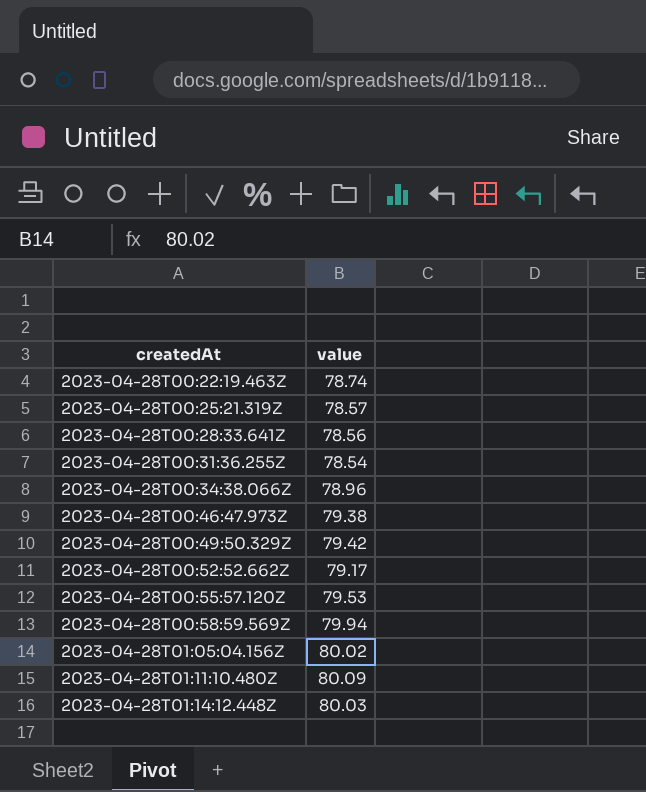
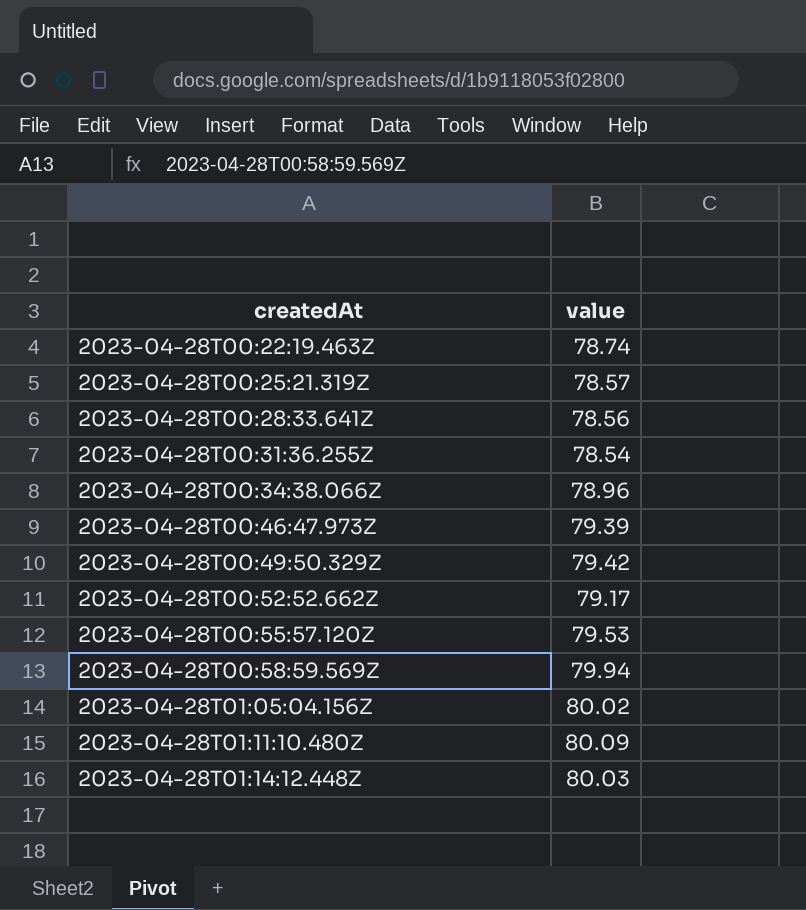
2023-04-28T00:46:47.973Z | value: 79.38 -> 79.39

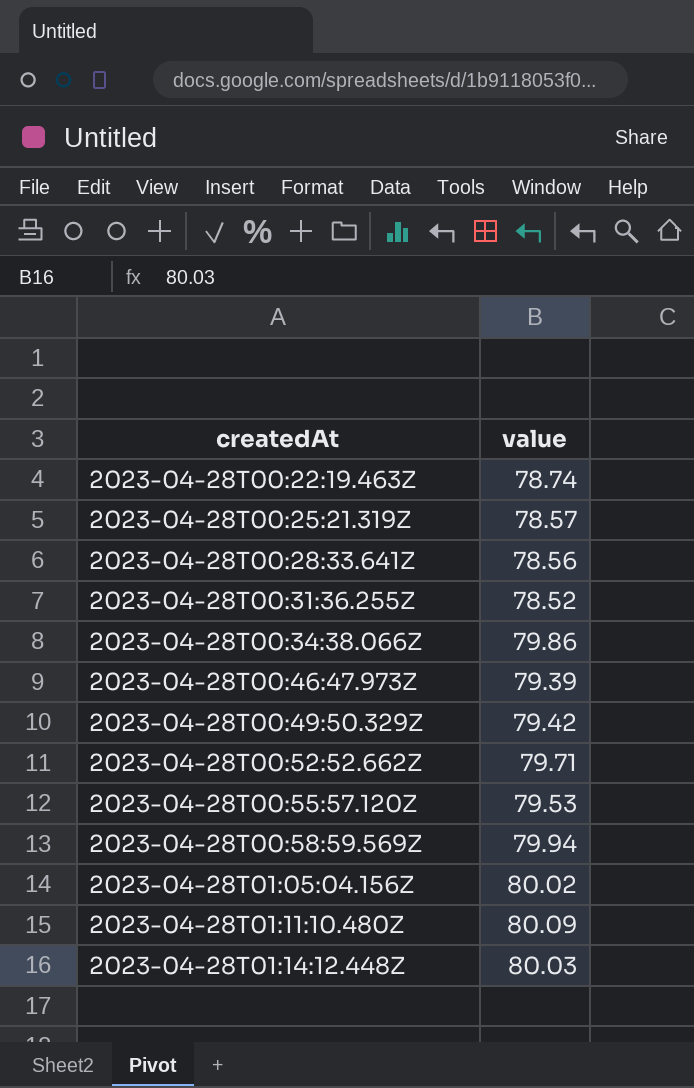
2023-04-28T00:31:36.255Z | value: 78.54 -> 78.52
2023-04-28T00:34:38.066Z | value: 78.96 -> 79.86
2023-04-28T00:52:52.662Z | value: 79.17 -> 79.71

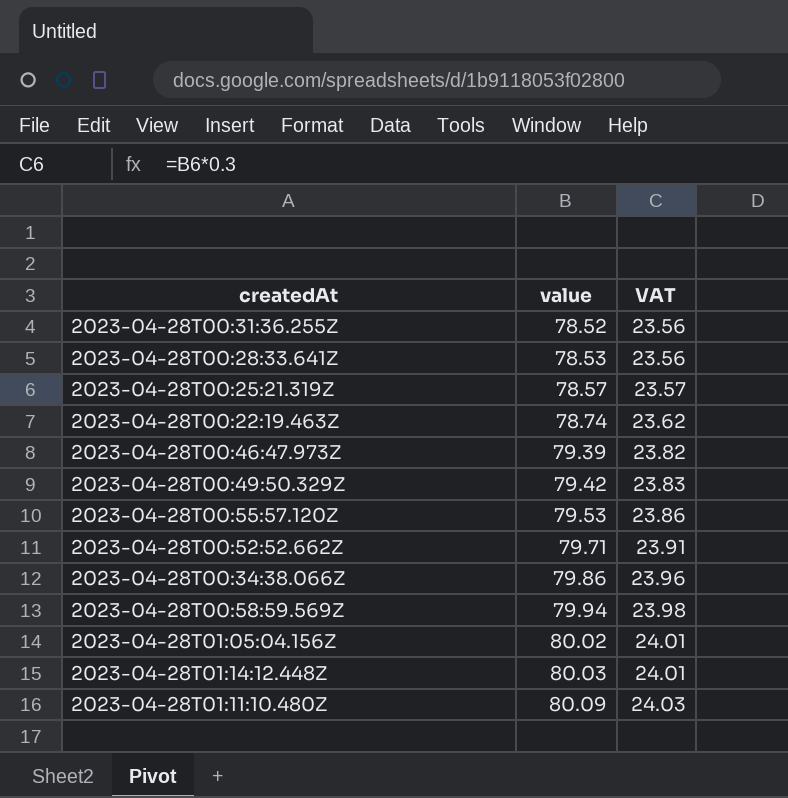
row order: createdAt ascending -> value ascending
column VAT | formula: none -> [value] * 0.3
2023-04-28T00:28:33.641Z | value: 78.56 -> 78.53

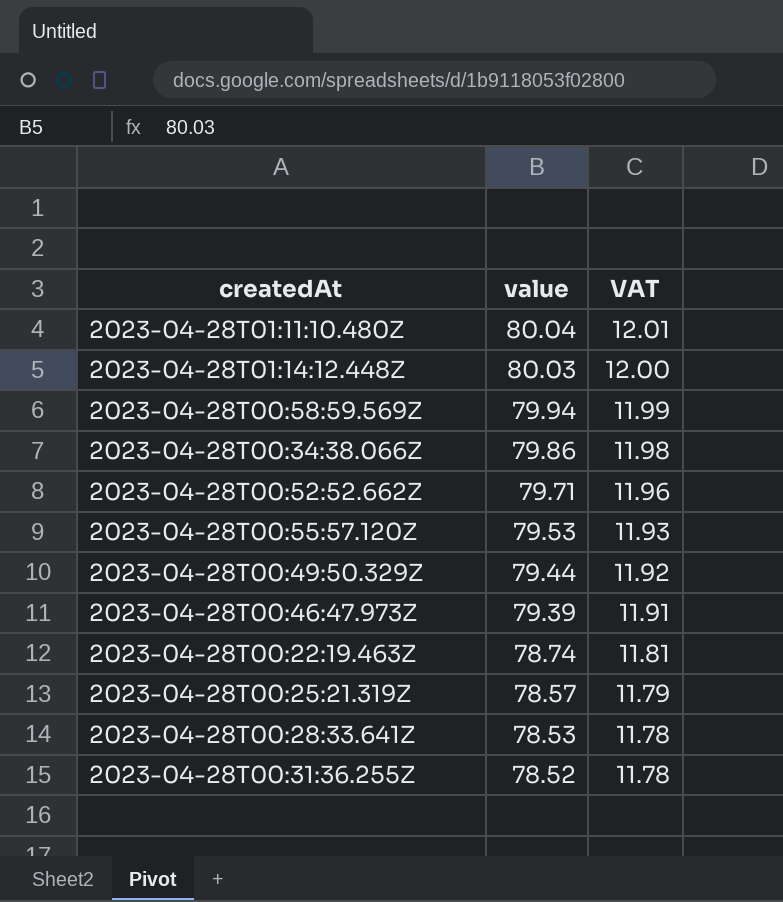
row order: value ascending -> value descending
column VAT | formula: [value] * 0.3 -> [value] * 0.15
row 2023-04-28T01:05:04.156Z: 80.02 | 24.01 -> none
2023-04-28T01:11:10.480Z | value: 80.09 -> 80.04
2023-04-28T00:49:50.329Z | value: 79.42 -> 79.44

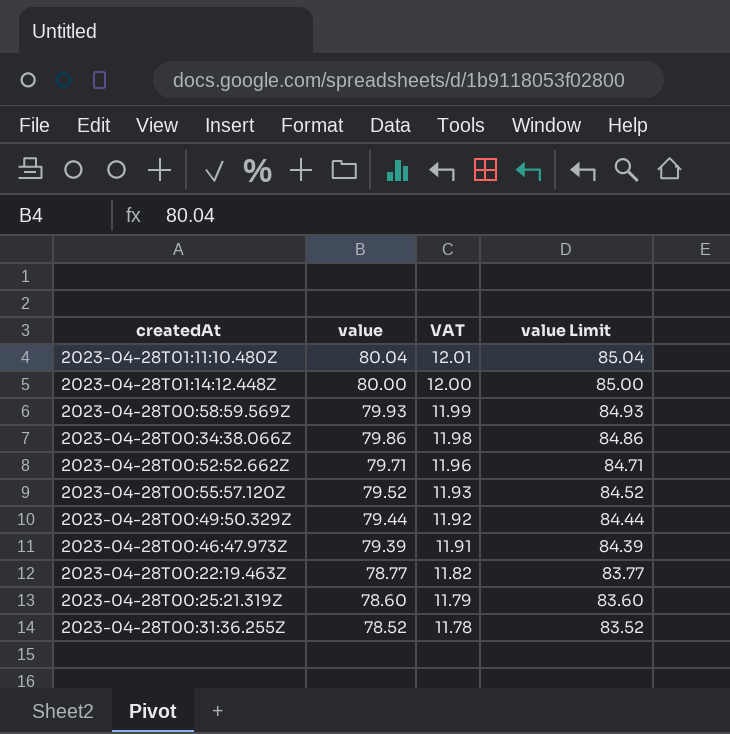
column value Limit | formula: none -> [value] + 5
row 2023-04-28T00:28:33.641Z: 78.53 | 11.78 -> none
2023-04-28T01:14:12.448Z | value: 80.03 -> 80.00
2023-04-28T00:58:59.569Z | value: 79.94 -> 79.93
2023-04-28T00:55:57.120Z | value: 79.53 -> 79.52
2023-04-28T00:22:19.463Z | value: 78.74 -> 78.77
2023-04-28T00:22:19.463Z | VAT: 11.81 -> 11.82
2023-04-28T00:25:21.319Z | value: 78.57 -> 78.60

